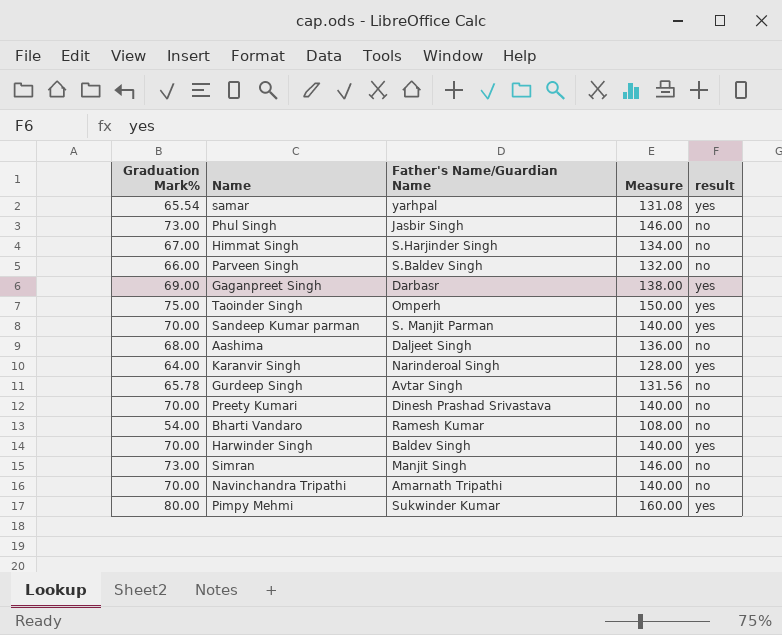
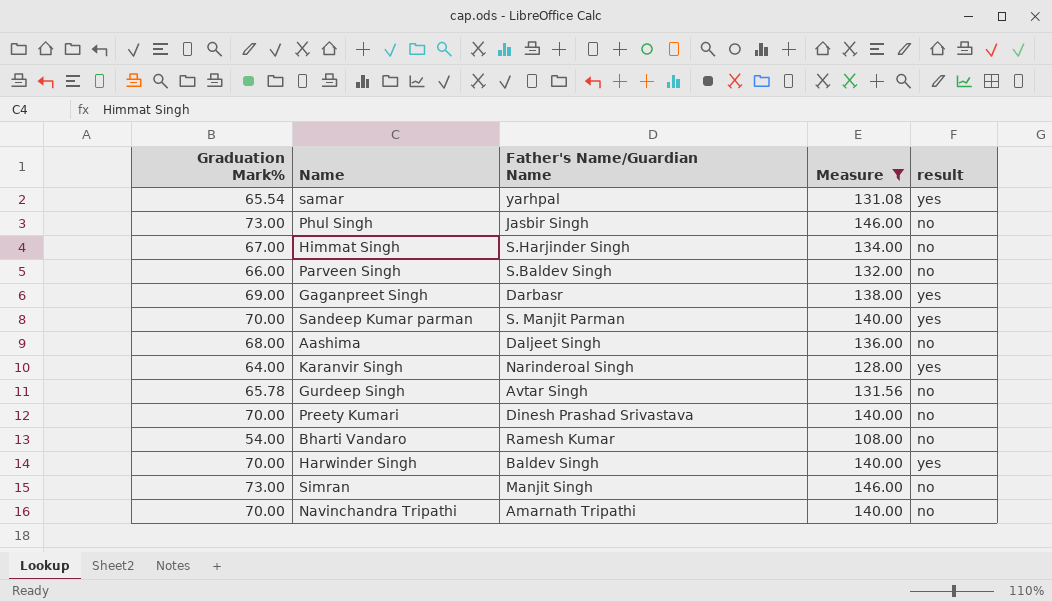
filter: none -> Measure <= 146.00

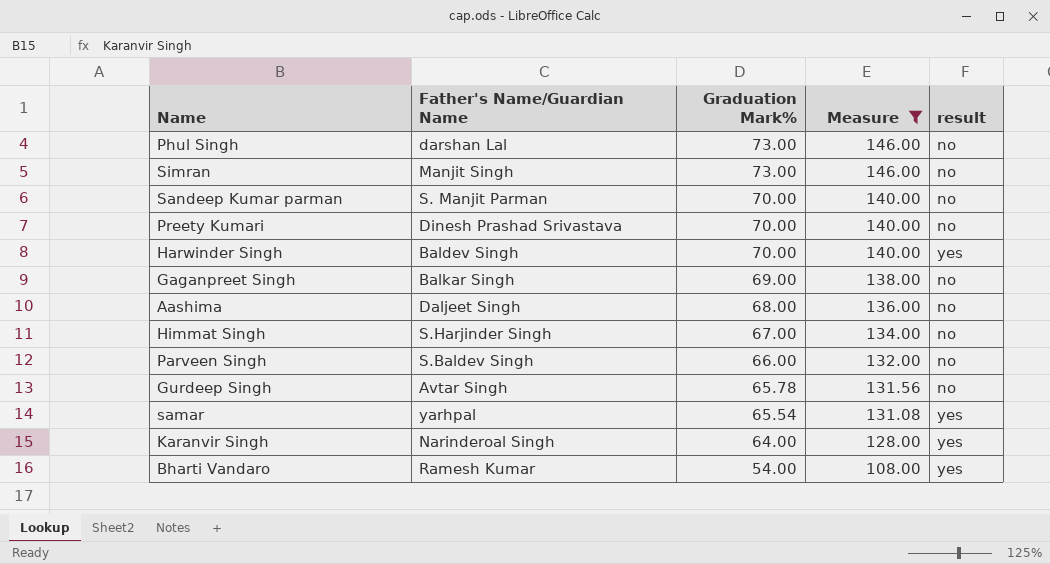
row order: none -> Graduation Mark% descending
column Graduation Mark% | position: 1 -> 3
row Navinchandra Tripathi: 70.00 | Amarnath Tripathi | 140.00 | no -> none
Phul Singh | Father's Name/Guardian Name: Jasbir Singh -> darshan Lal
Sandeep Kumar parman | result: yes -> no
Gaganpreet Singh | Father's Name/Guardian Name: Darbasr -> Balkar Singh
Gaganpreet Singh | result: yes -> no
Bharti Vandaro | result: no -> yes

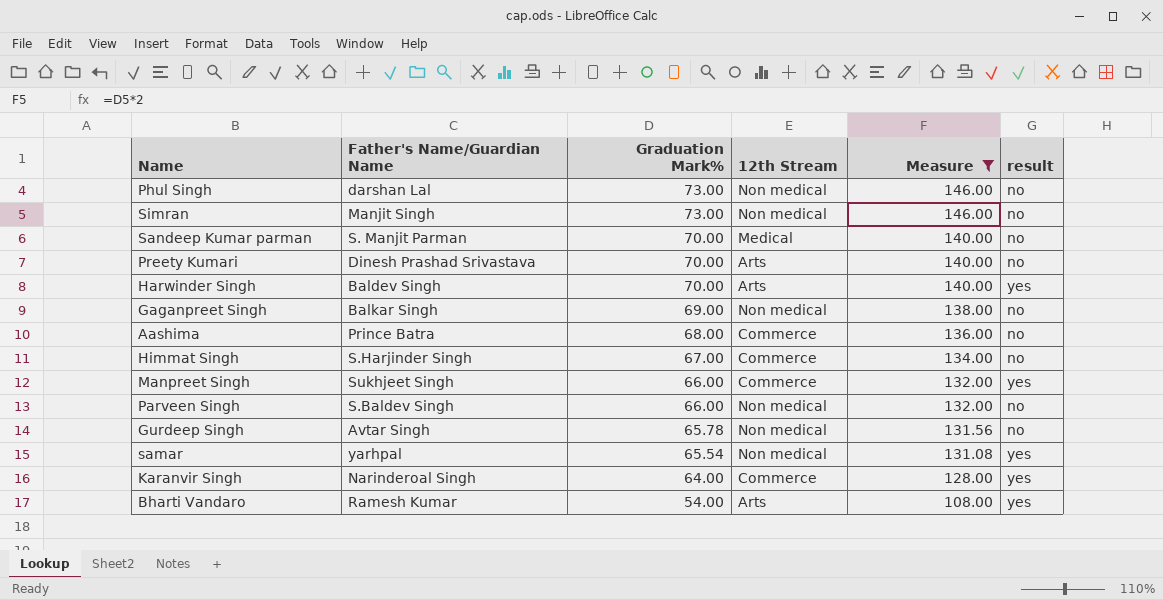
column 12th Stream | position: none -> 4
Aashima | Father's Name/Guardian Name: Daljeet Singh -> Prince Batra
row Manpreet Singh: none -> Sukhjeet Singh | 66.00 | Commerce | 132.00 | yes

